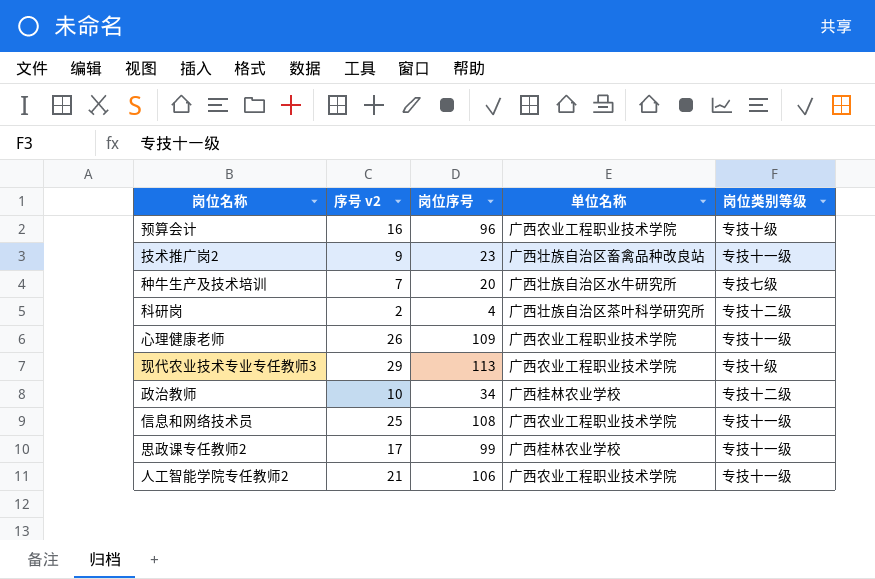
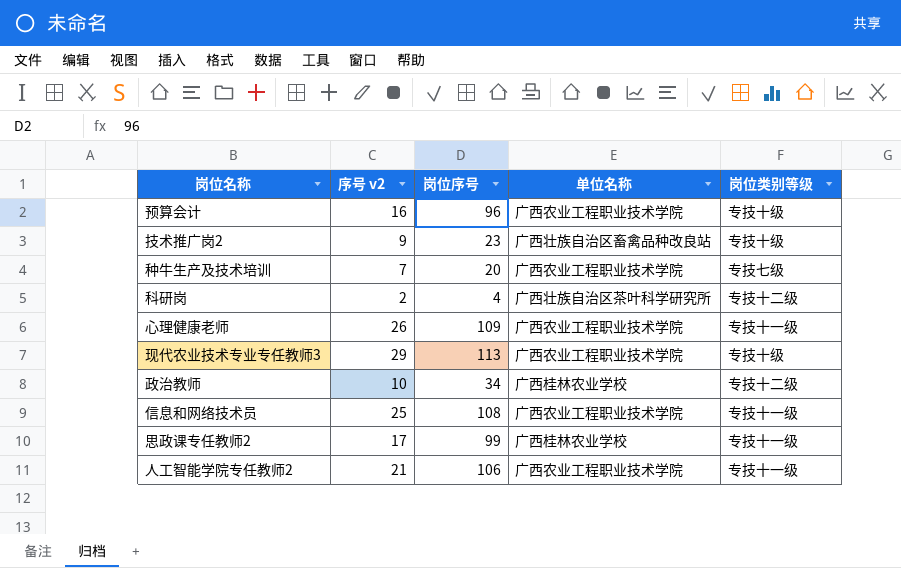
技术推广岗2 | 岗位类别等级: 专技十一级 -> 专技十级
种牛生产及技术培训 | 单位名称: 广西壮族自治区水牛研究所 -> 广西农业工程职业技术学院

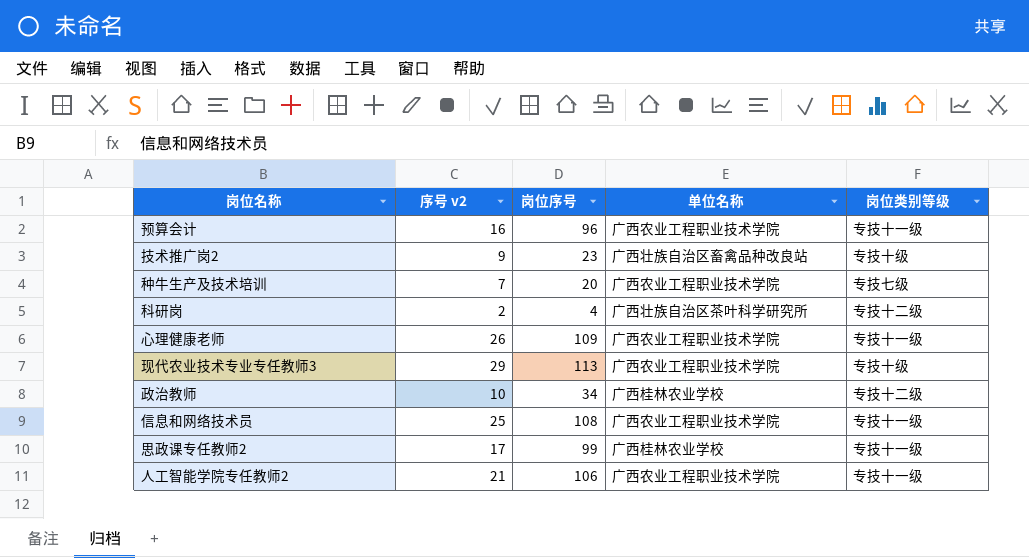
预算会计 | 岗位类别等级: 专技十级 -> 专技十一级

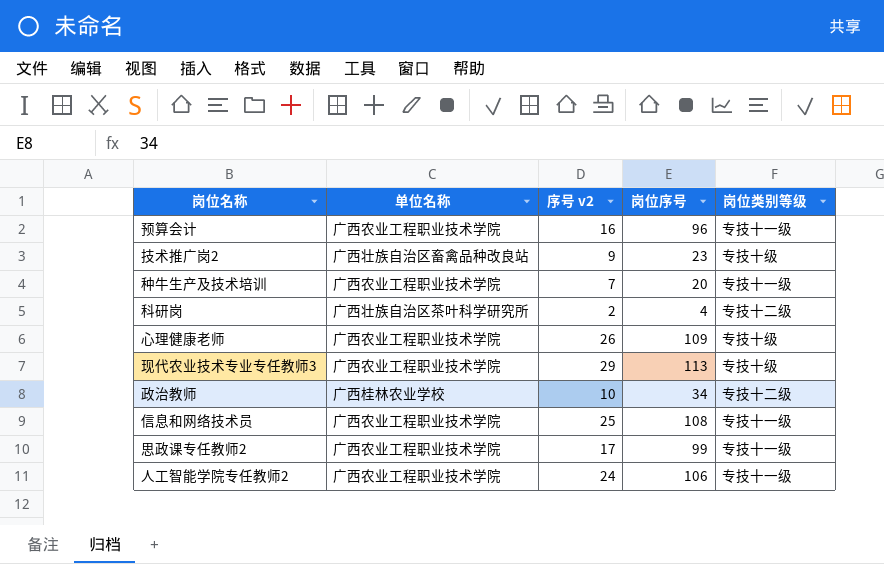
column 单位名称 | position: 4 -> 2
种牛生产及技术培训 | 岗位类别等级: 专技七级 -> 专技十一级
心理健康老师 | 岗位类别等级: 专技十一级 -> 专技十级
思政课专任教师2 | 单位名称: 广西桂林农业学校 -> 广西农业工程职业技术学院
人工智能学院专任教师2 | 序号 v2: 21 -> 24

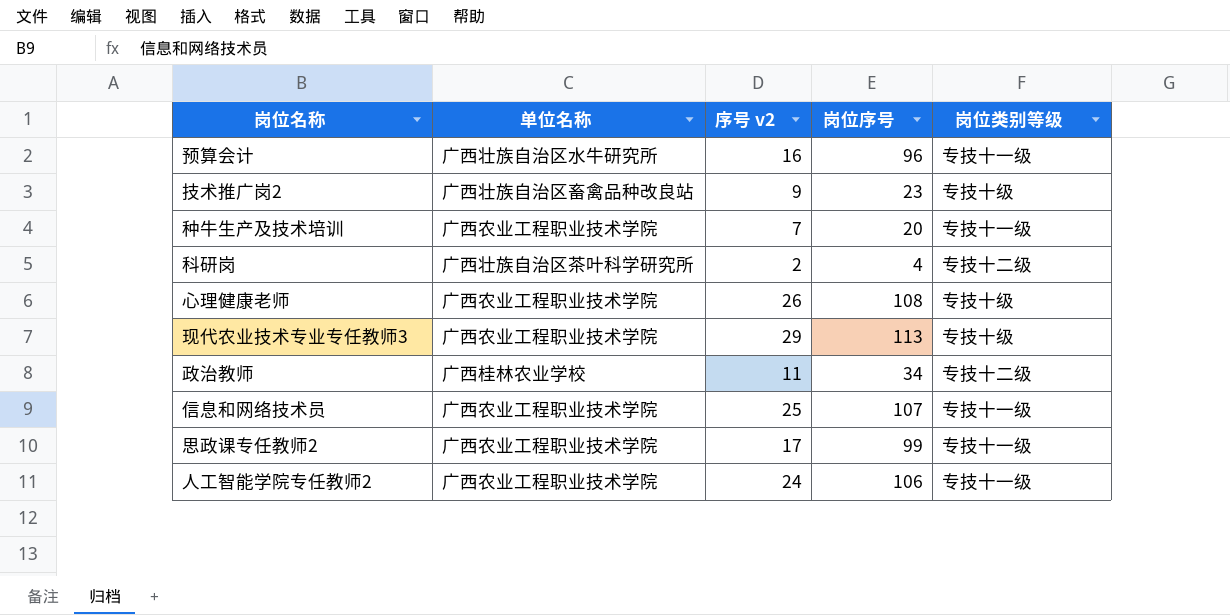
预算会计 | 单位名称: 广西农业工程职业技术学院 -> 广西壮族自治区水牛研究所
心理健康老师 | 岗位序号: 109 -> 108
政治教师 | 序号 v2: 10 -> 11
信息和网络技术员 | 岗位序号: 108 -> 107

